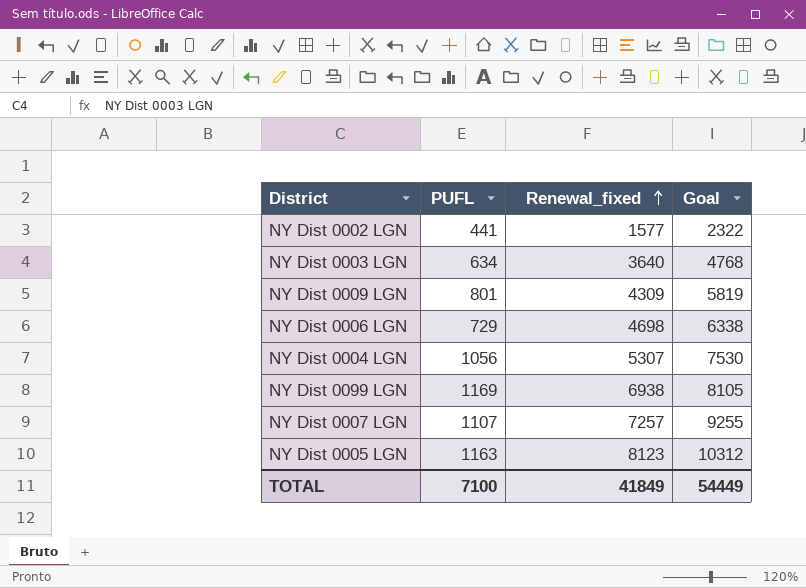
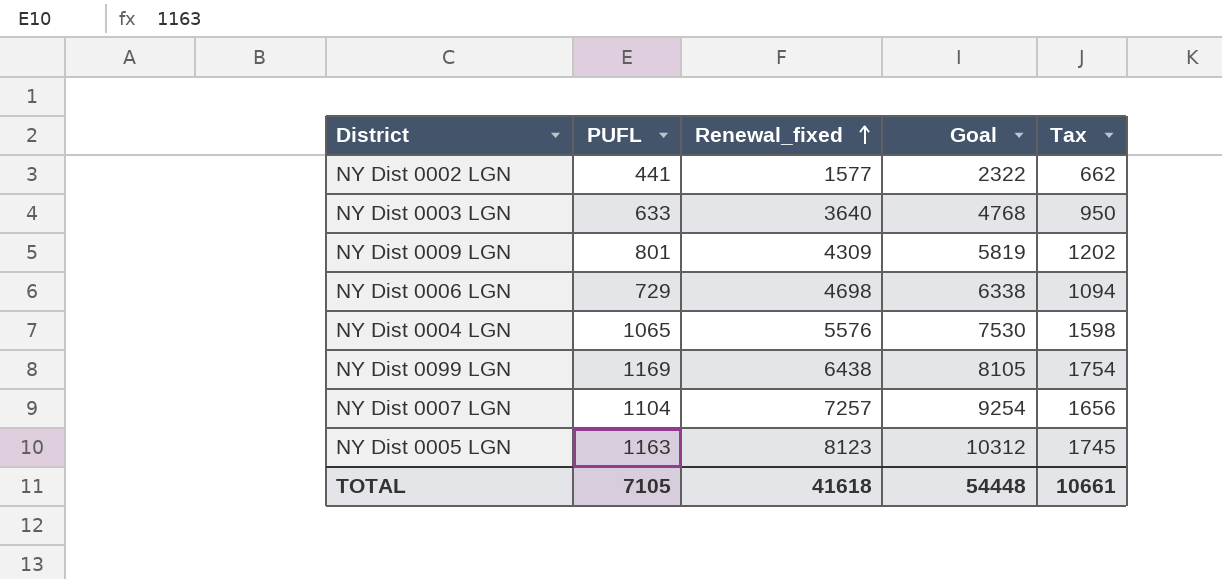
column Tax | formula: none -> [PUFL] * 1.5
NY Dist 0003 LGN | PUFL: 634 -> 633
NY Dist 0004 LGN | PUFL: 1056 -> 1065
NY Dist 0004 LGN | Renewal_fixed: 5307 -> 5576
NY Dist 0099 LGN | Renewal_fixed: 6938 -> 6438
NY Dist 0007 LGN | PUFL: 1107 -> 1104
NY Dist 0007 LGN | Goal: 9255 -> 9254
TOTAL | PUFL: 7100 -> 7105
TOTAL | Renewal_fixed: 41849 -> 41618
TOTAL | Goal: 54449 -> 54448

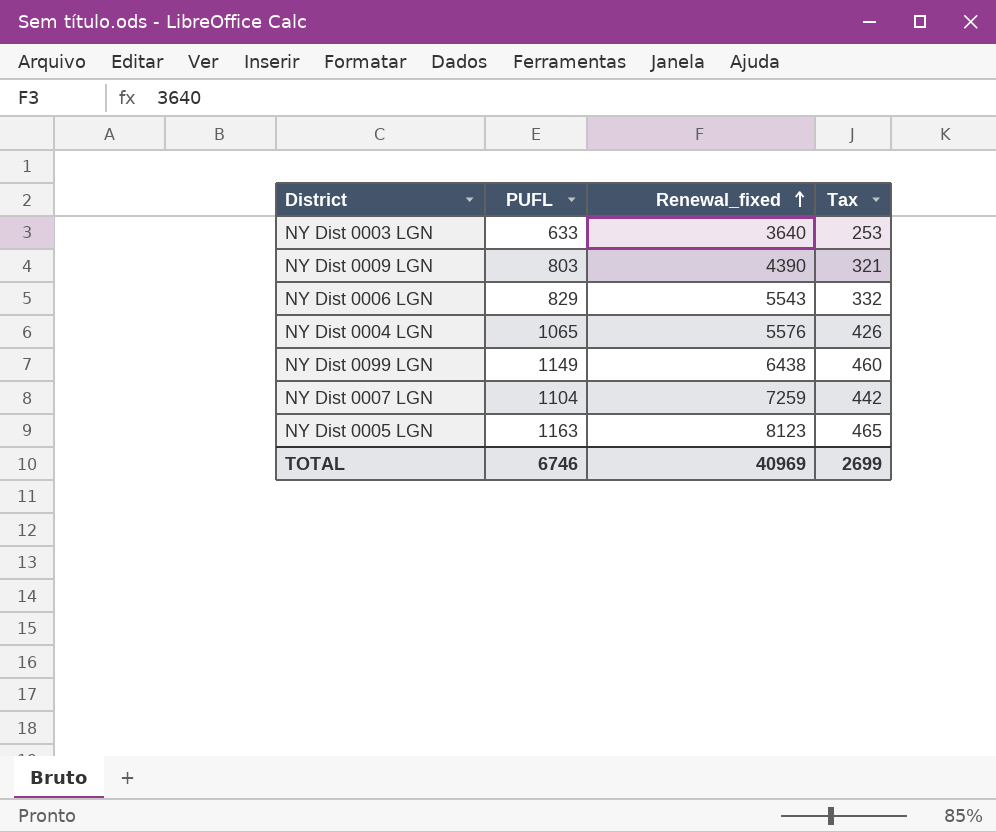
column Goal | position: 4 -> none
column Tax | formula: [PUFL] * 1.5 -> [PUFL] * 0.4
row NY Dist 0002 LGN: 441 | 1577 | 2322 | 662 -> none
NY Dist 0009 LGN | PUFL: 801 -> 803
NY Dist 0009 LGN | Renewal_fixed: 4309 -> 4390
NY Dist 0006 LGN | PUFL: 729 -> 829
NY Dist 0006 LGN | Renewal_fixed: 4698 -> 5543
NY Dist 0099 LGN | PUFL: 1169 -> 1149
NY Dist 0007 LGN | Renewal_fixed: 7257 -> 7259
TOTAL | PUFL: 7105 -> 6746
TOTAL | Renewal_fixed: 41618 -> 40969
TOTAL | Tax: 10661 -> 2699

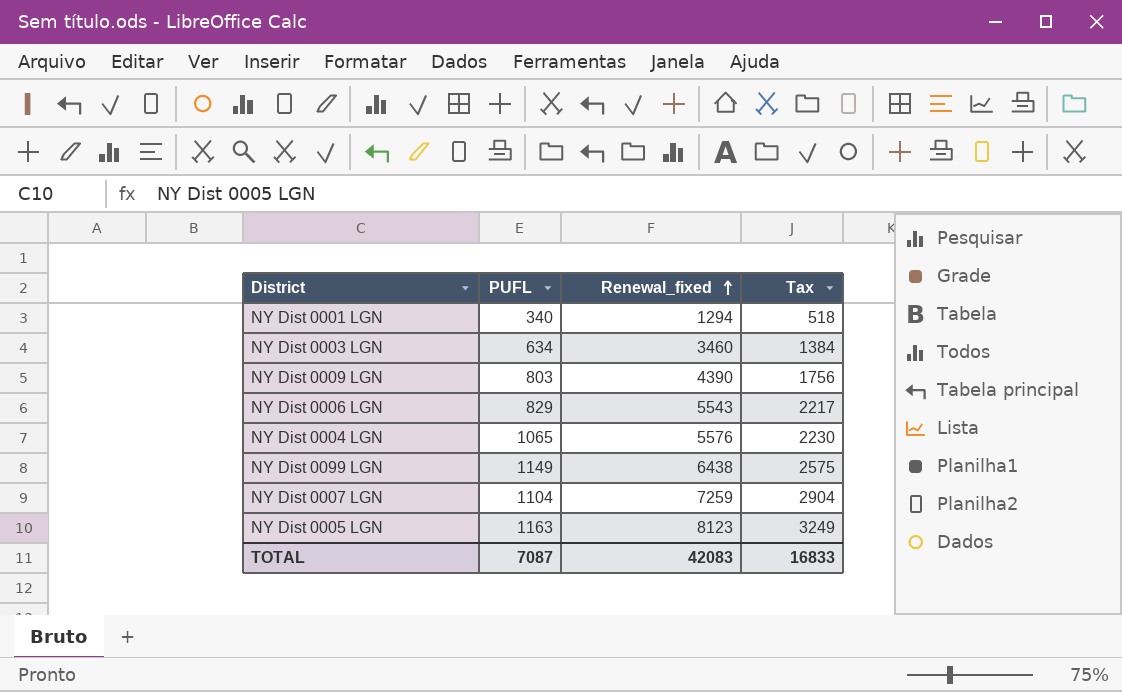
column Tax | formula: [PUFL] * 0.4 -> [Renewal_fixed] * 0.4
row NY Dist 0001 LGN: none -> 340 | 1294 | 518
NY Dist 0003 LGN | PUFL: 633 -> 634
NY Dist 0003 LGN | Renewal_fixed: 3640 -> 3460
TOTAL | PUFL: 6746 -> 7087
TOTAL | Renewal_fixed: 40969 -> 42083
TOTAL | Tax: 2699 -> 16833

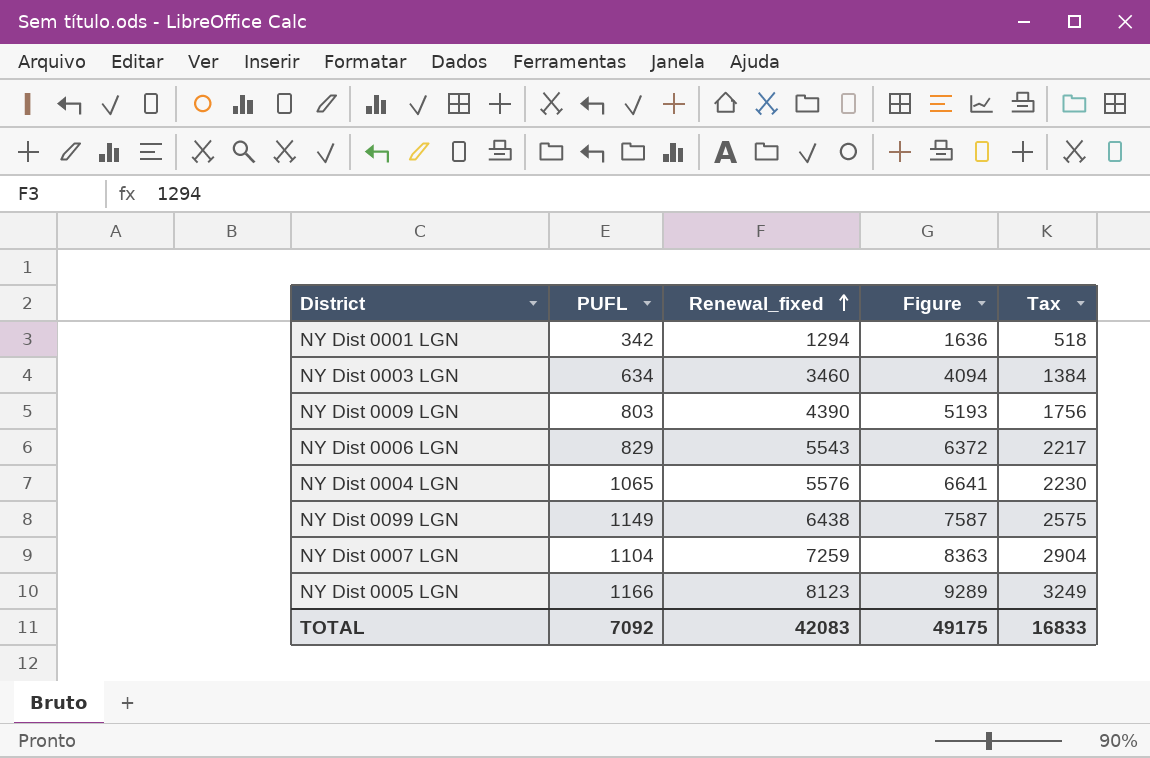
column Figure | formula: none -> [PUFL] + [Renewal_fixed]
NY Dist 0001 LGN | PUFL: 340 -> 342
NY Dist 0005 LGN | PUFL: 1163 -> 1166
TOTAL | PUFL: 7087 -> 7092

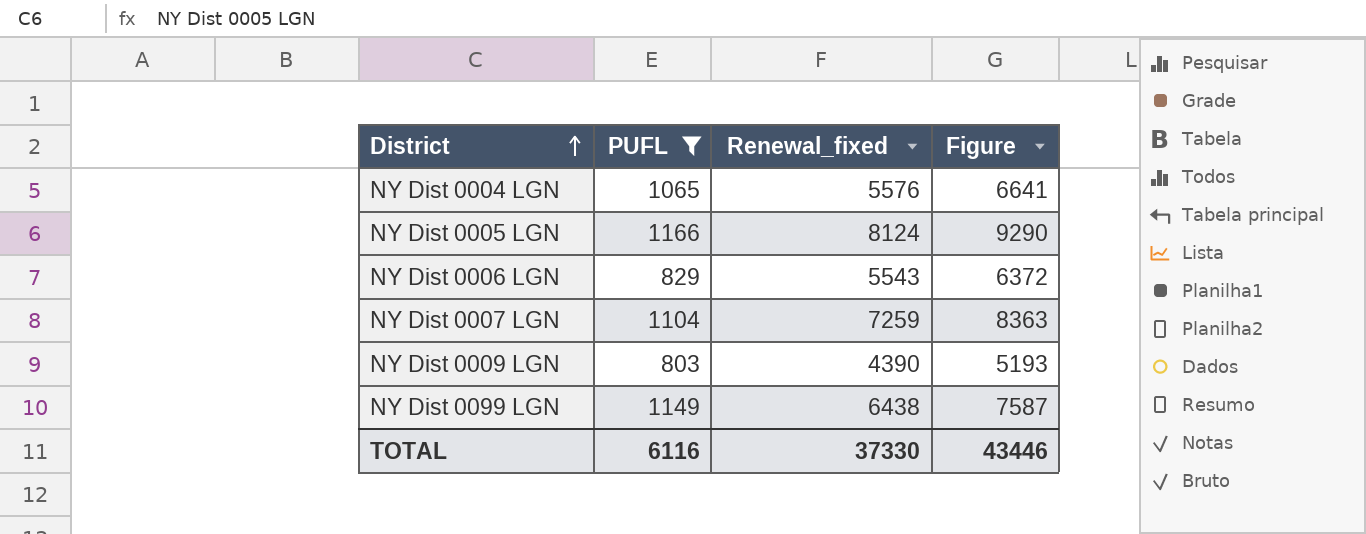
filter: none -> PUFL >= 803
row order: Renewal_fixed ascending -> District ascending
column Tax | formula: [Renewal_fixed] * 0.4 -> none
NY Dist 0005 LGN | Renewal_fixed: 8123 -> 8124
NY Dist 0005 LGN | Figure: 9289 -> 9290
TOTAL | PUFL: 7092 -> 6116
TOTAL | Renewal_fixed: 42083 -> 37330
TOTAL | Figure: 49175 -> 43446

